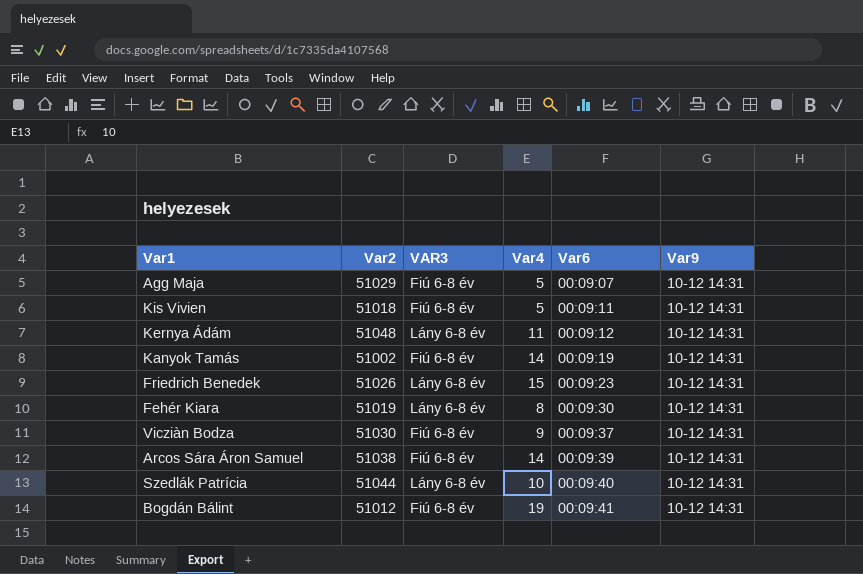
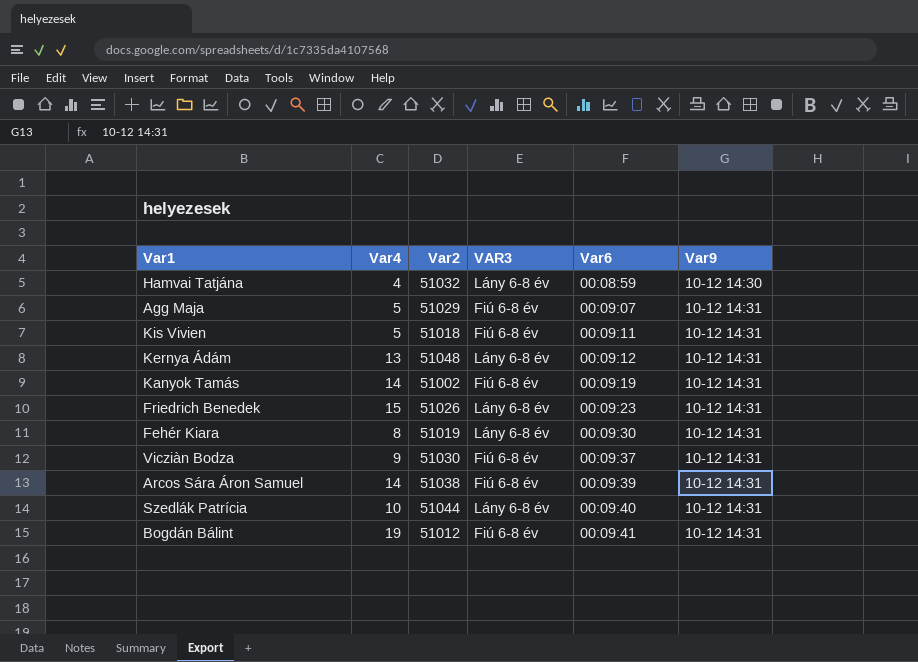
column Var4 | position: 4 -> 2
row Hamvai Tatjána: none -> 4 | 51032 | Lány 6-8 év | 00:08:59 | 10-12 14:30
Kernya Ádám | Var4: 11 -> 13

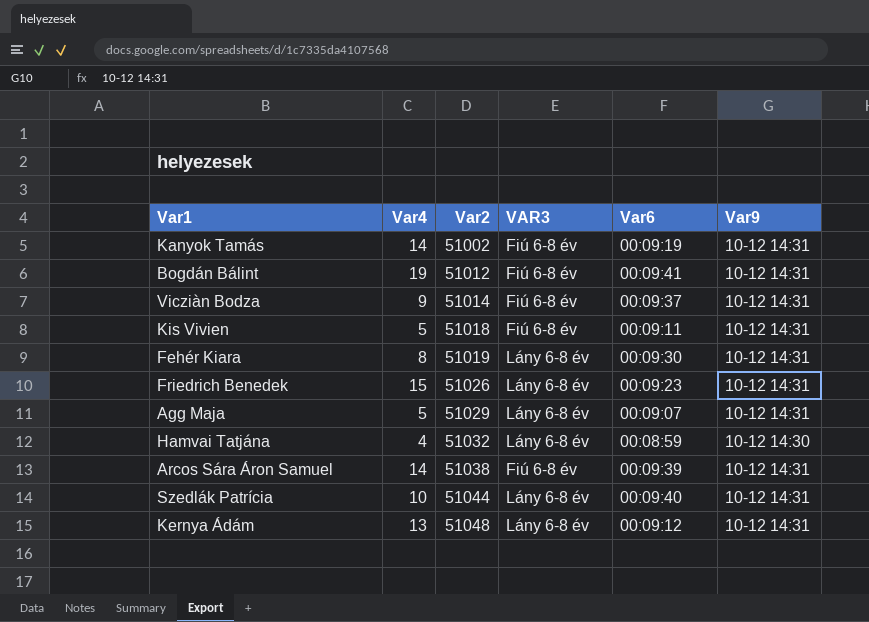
row order: Var6 ascending -> Var2 ascending
Vicziàn Bodza | Var2: 51030 -> 51014
Agg Maja | VAR3: Fiú 6-8 év -> Lány 6-8 év

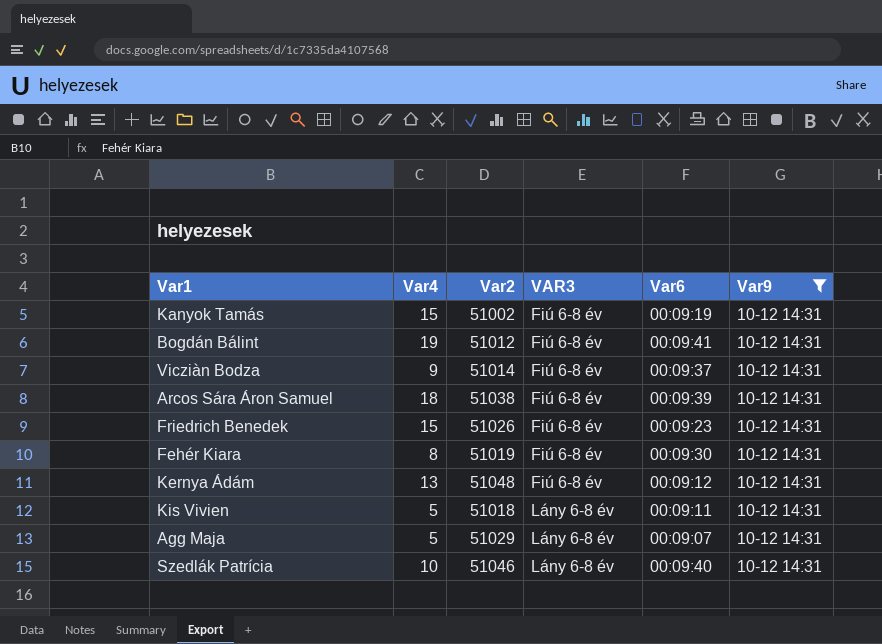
filter: none -> Var9 = 10-12 14:31
row order: Var2 ascending -> VAR3 ascending
Kanyok Tamás | Var4: 14 -> 15
Arcos Sára Áron Samuel | Var4: 14 -> 18
Friedrich Benedek | VAR3: Lány 6-8 év -> Fiú 6-8 év
Fehér Kiara | VAR3: Lány 6-8 év -> Fiú 6-8 év
Kernya Ádám | VAR3: Lány 6-8 év -> Fiú 6-8 év
Kis Vivien | VAR3: Fiú 6-8 év -> Lány 6-8 év
Szedlák Patrícia | Var2: 51044 -> 51046

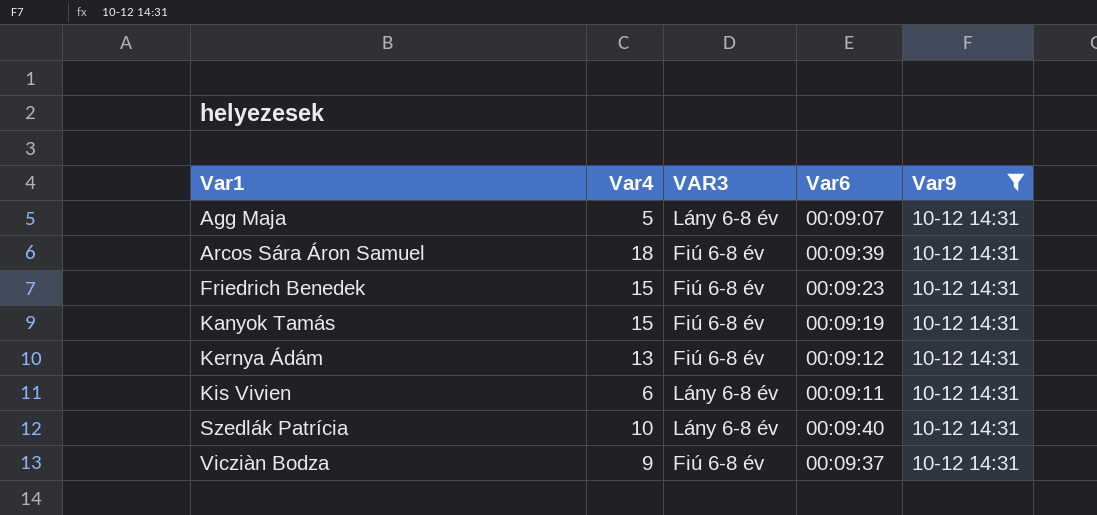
row order: VAR3 ascending -> Var1 ascending
column Var2 | position: 3 -> none
row Bogdán Bálint: 19 | 51012 | Fiú 6-8 év | 00:09:41 | 10-12 14:31 -> none
row Fehér Kiara: 8 | 51019 | Fiú 6-8 év | 00:09:30 | 10-12 14:31 -> none
Kis Vivien | Var4: 5 -> 6

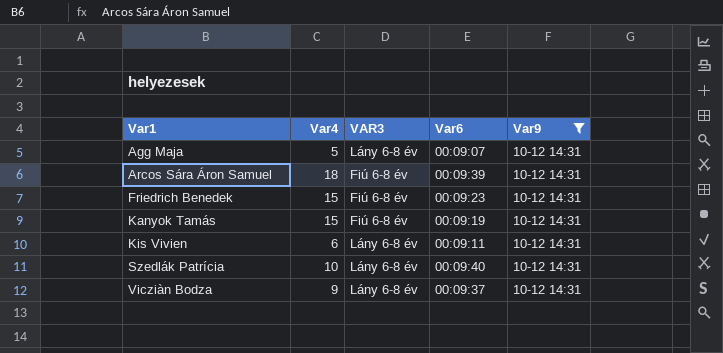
row Kernya Ádám: 13 | Fiú 6-8 év | 00:09:12 | 10-12 14:31 -> none
Vicziàn Bodza | VAR3: Fiú 6-8 év -> Lány 6-8 év

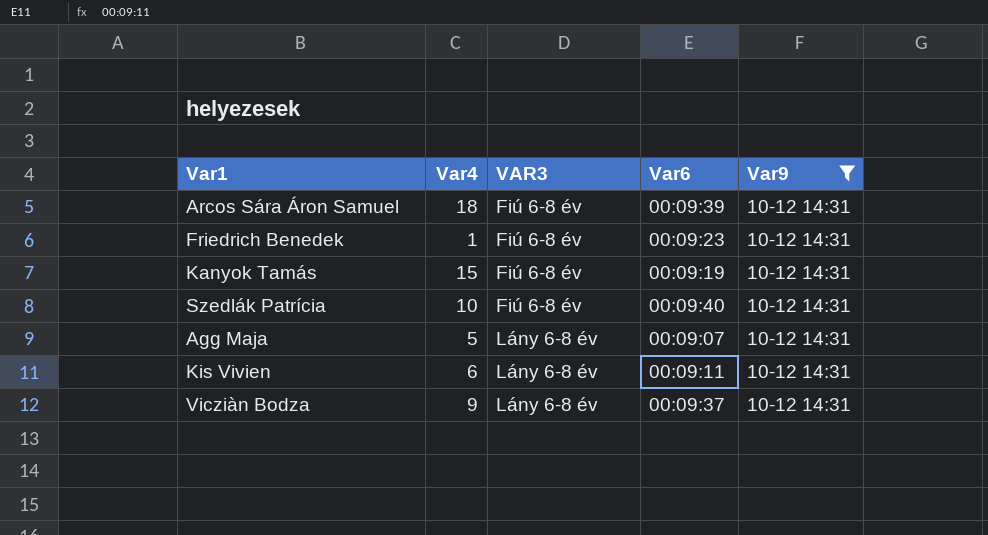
row order: Var1 ascending -> VAR3 ascending
Friedrich Benedek | Var4: 15 -> 1
Szedlák Patrícia | VAR3: Lány 6-8 év -> Fiú 6-8 év

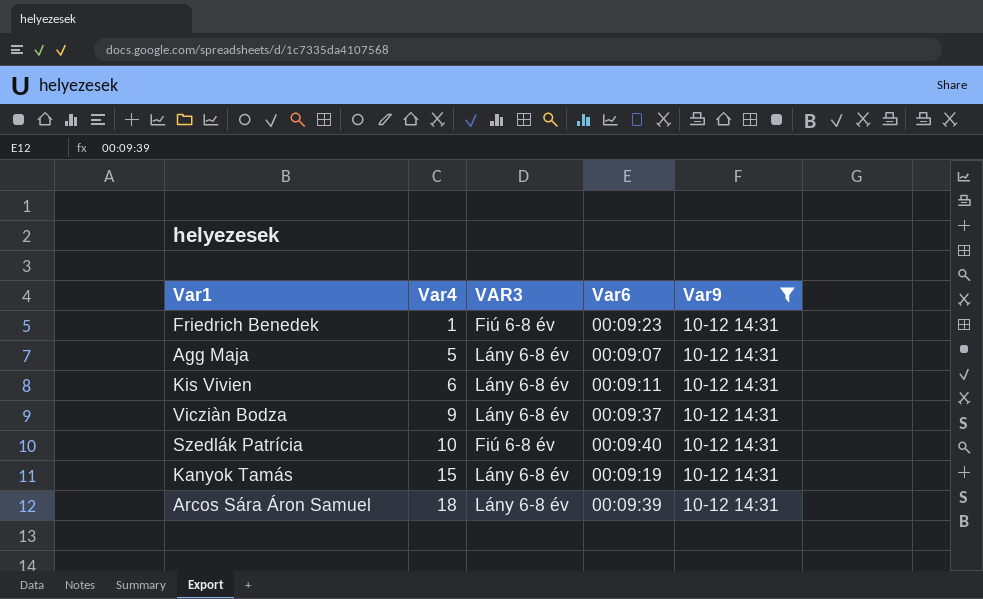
row order: VAR3 ascending -> Var4 ascending
Kanyok Tamás | VAR3: Fiú 6-8 év -> Lány 6-8 év
Arcos Sára Áron Samuel | VAR3: Fiú 6-8 év -> Lány 6-8 év

